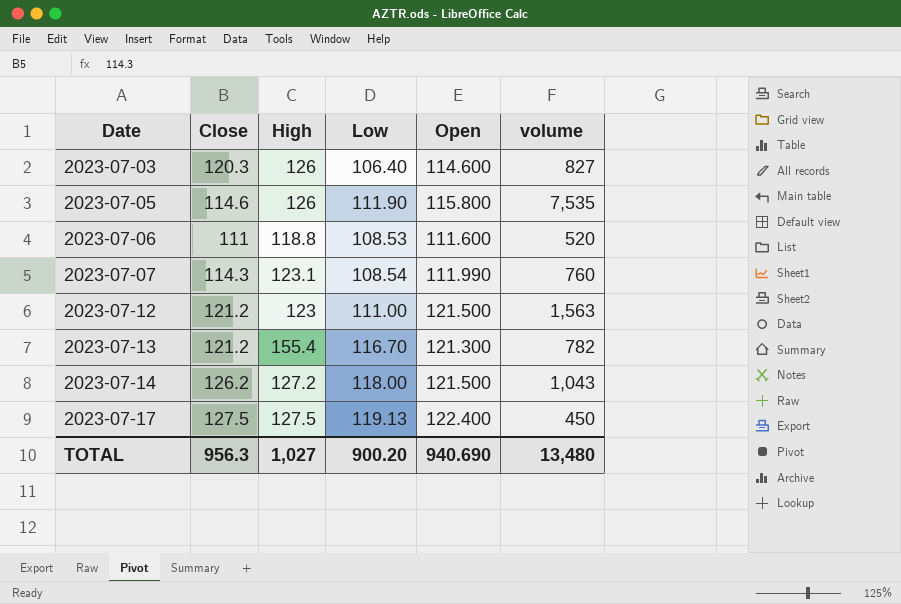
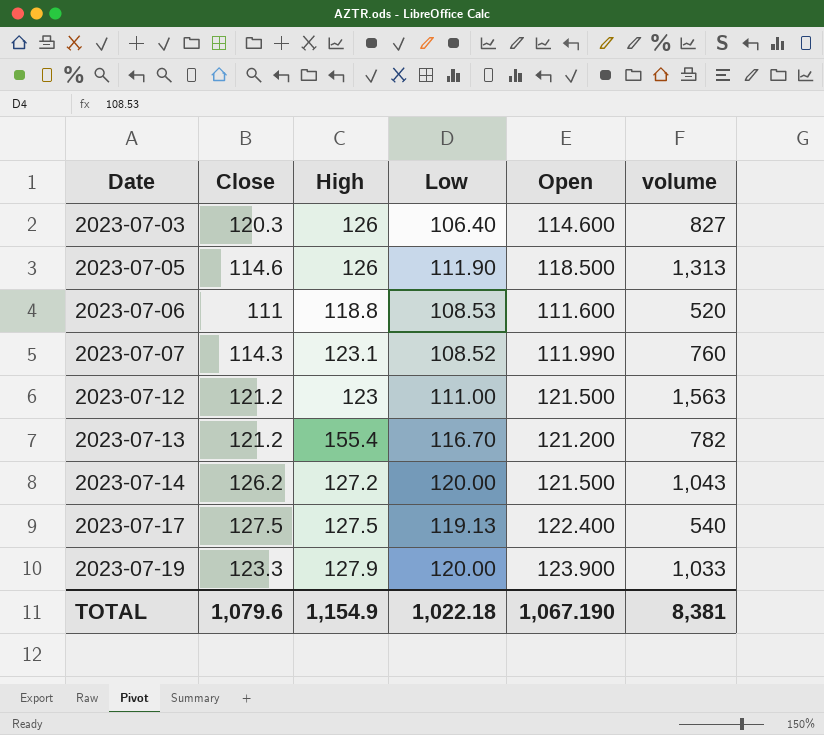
2023-07-05 | Open: 115.800 -> 118.500
2023-07-05 | volume: 7,535 -> 1,313
2023-07-07 | Low: 108.54 -> 108.52
2023-07-13 | Open: 121.300 -> 121.200
2023-07-14 | Low: 118.00 -> 120.00
2023-07-17 | volume: 450 -> 540
row 2023-07-19: none -> 123.3 | 127.9 | 120.00 | 123.900 | 1,033
TOTAL | Close: 956.3 -> 1,079.6
TOTAL | High: 1,027 -> 1,154.9
TOTAL | Low: 900.20 -> 1,022.18
TOTAL | Open: 940.690 -> 1,067.190
TOTAL | volume: 13,480 -> 8,381

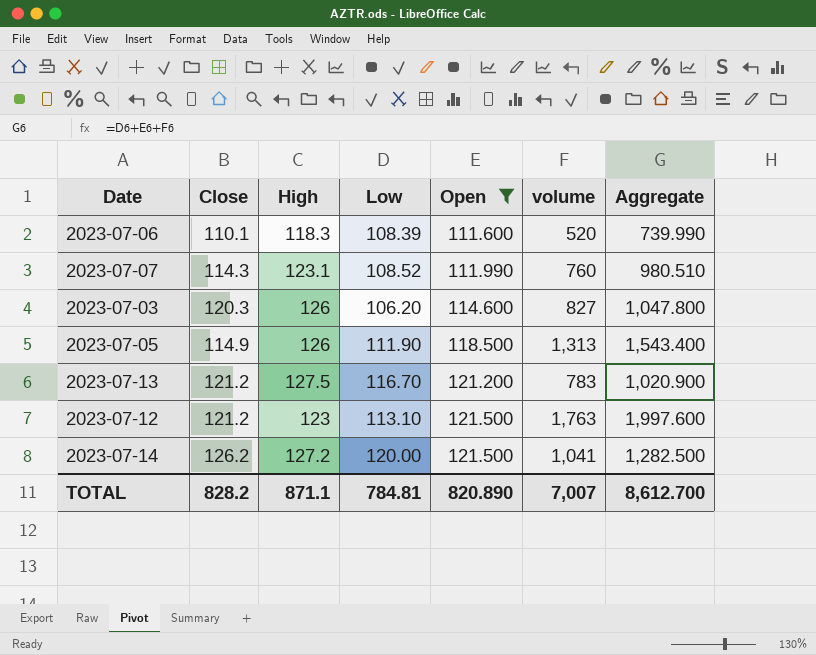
filter: none -> Open <= 121.500
row order: Date ascending -> Open ascending
column Aggregate | formula: none -> [Low] + [Open] + [volume]
2023-07-06 | Close: 111 -> 110.1
2023-07-06 | High: 118.8 -> 118.3
2023-07-06 | Low: 108.53 -> 108.39
2023-07-03 | Low: 106.40 -> 106.20
2023-07-05 | Close: 114.6 -> 114.9
2023-07-13 | High: 155.4 -> 127.5
2023-07-13 | volume: 782 -> 783
2023-07-12 | Low: 111.00 -> 113.10
2023-07-12 | volume: 1,563 -> 1,763
2023-07-14 | volume: 1,043 -> 1,041
TOTAL | Close: 1,079.6 -> 828.2
TOTAL | High: 1,154.9 -> 871.1
TOTAL | Low: 1,022.18 -> 784.81
TOTAL | Open: 1,067.190 -> 820.890
TOTAL | volume: 8,381 -> 7,007

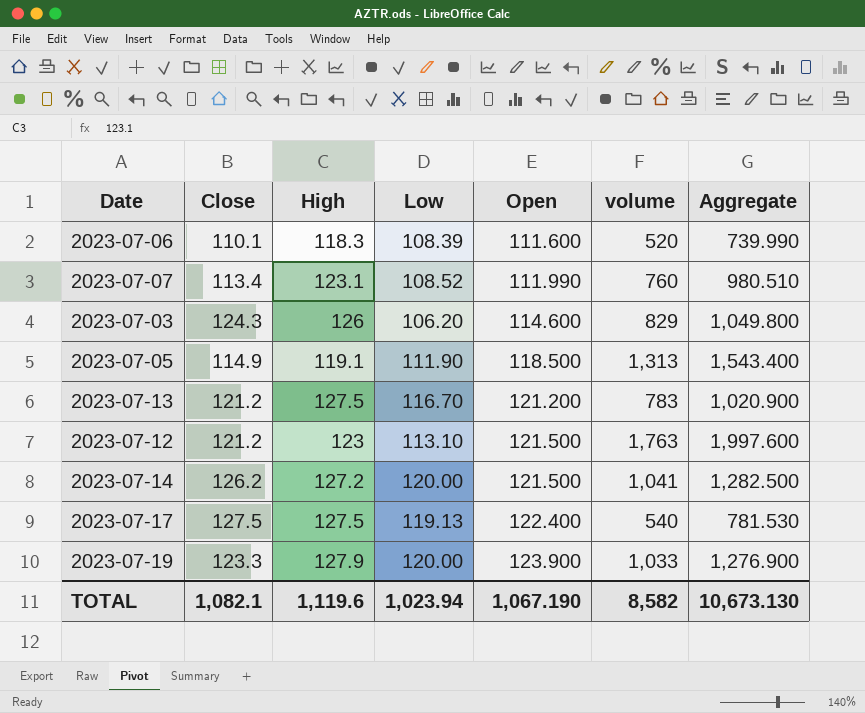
filter: Open <= 121.500 -> none
2023-07-07 | Close: 114.3 -> 113.4
2023-07-03 | Close: 120.3 -> 124.3
2023-07-03 | volume: 827 -> 829
2023-07-03 | Aggregate: 1,047.800 -> 1,049.800
2023-07-05 | High: 126 -> 119.1
TOTAL | Close: 828.2 -> 1,082.1
TOTAL | High: 871.1 -> 1,119.6
TOTAL | Low: 784.81 -> 1,023.94
TOTAL | Open: 820.890 -> 1,067.190
TOTAL | volume: 7,007 -> 8,582
TOTAL | Aggregate: 8,612.700 -> 10,673.130

